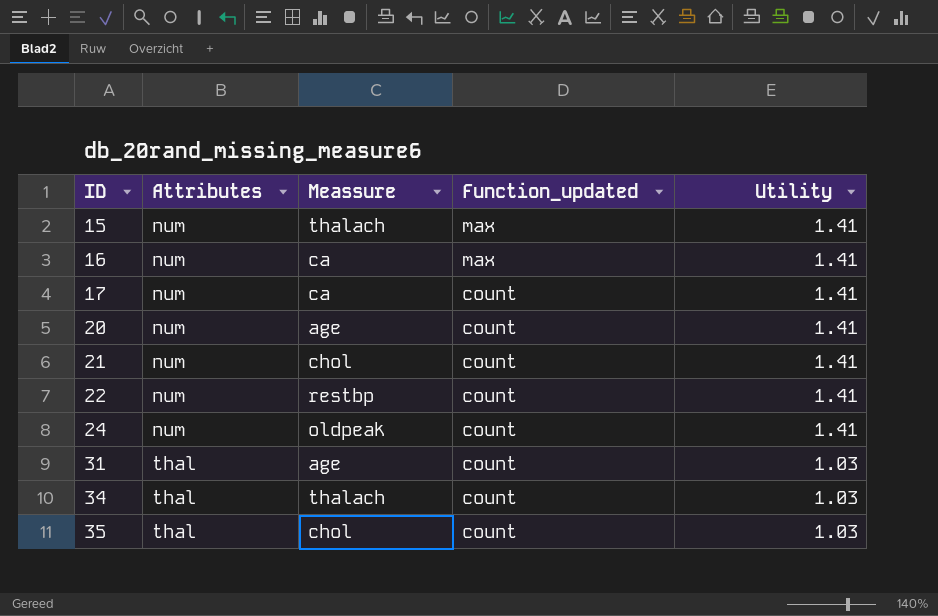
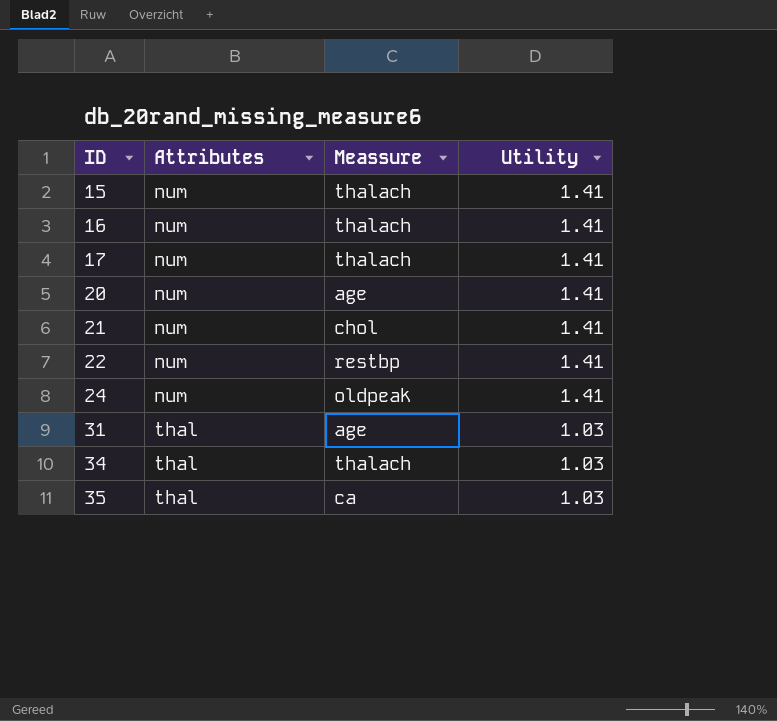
column Function_updated | position: 4 -> none
16 | Meassure: ca -> thalach
17 | Meassure: ca -> thalach
35 | Meassure: chol -> ca

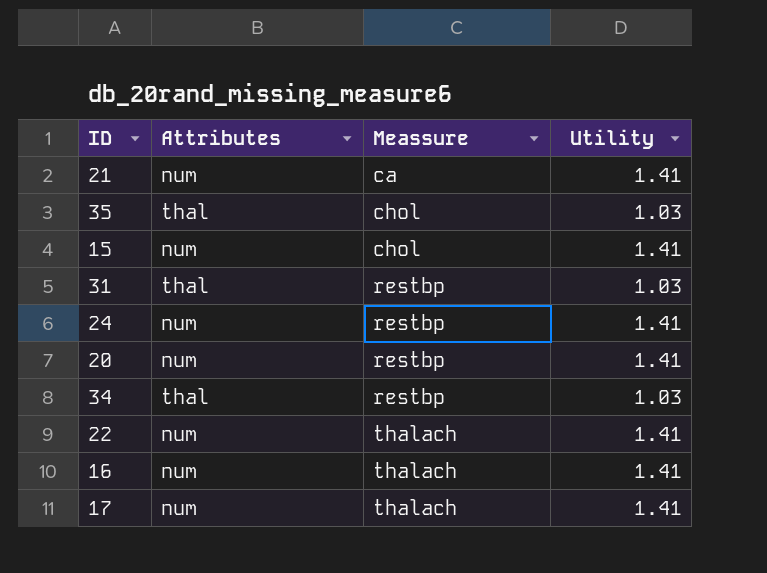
row order: ID ascending -> Meassure ascending
21 | Meassure: chol -> ca
35 | Meassure: ca -> chol
15 | Meassure: thalach -> chol
31 | Meassure: age -> restbp
24 | Meassure: oldpeak -> restbp
20 | Meassure: age -> restbp
34 | Meassure: thalach -> restbp
22 | Meassure: restbp -> thalach

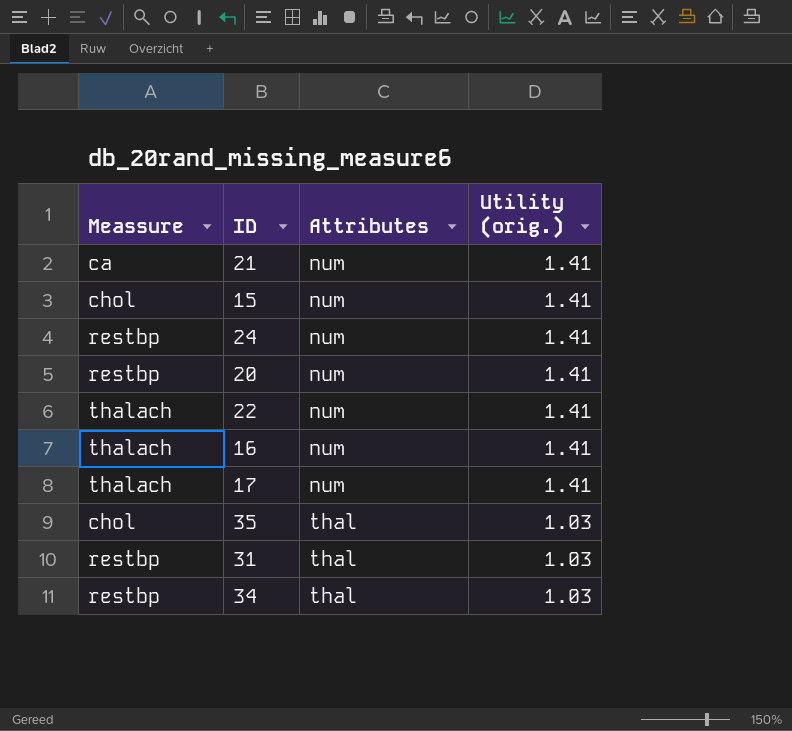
row order: Meassure ascending -> Attributes ascending
column Meassure | position: 3 -> 1
column name: Utility -> Utility (orig.)

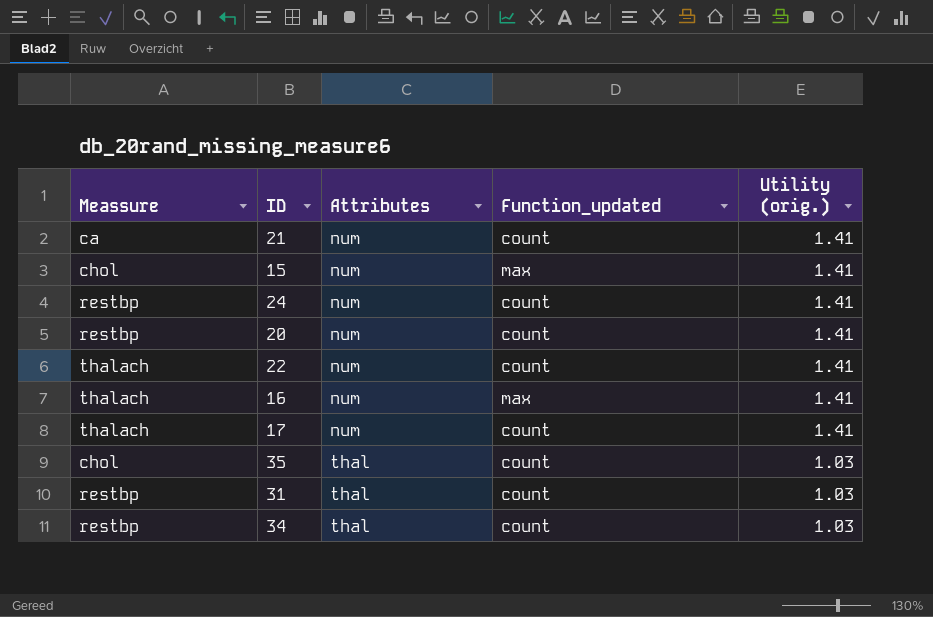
column Function_updated | position: none -> 4

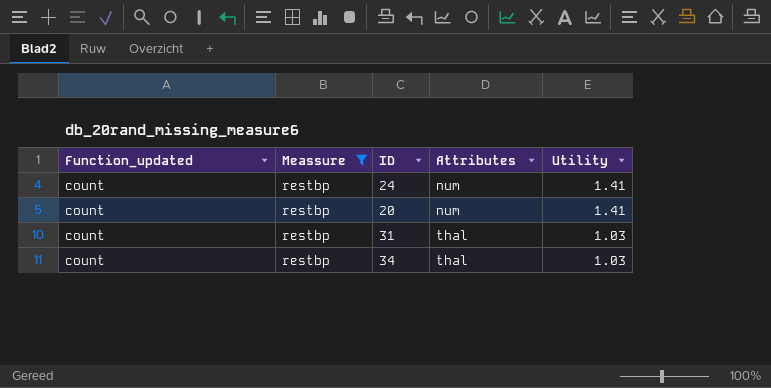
filter: none -> Meassure = restbp
column Function_updated | position: 4 -> 1
column name: Utility (orig.) -> Utility

